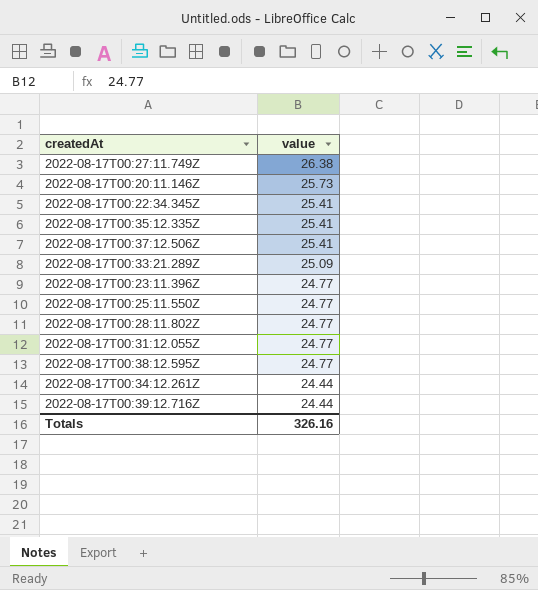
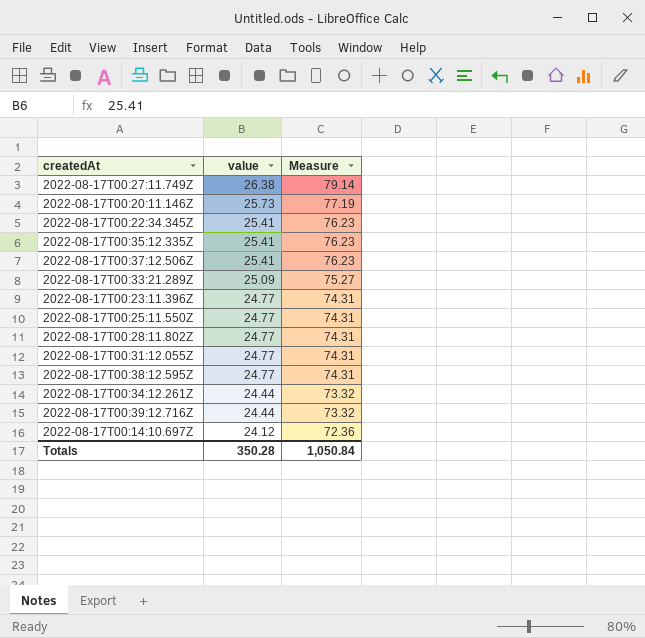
column Measure | formula: none -> [value] * 3
row 2022-08-17T00:14:10.697Z: none -> 24.12 | 72.36
Totals | value: 326.16 -> 350.28

